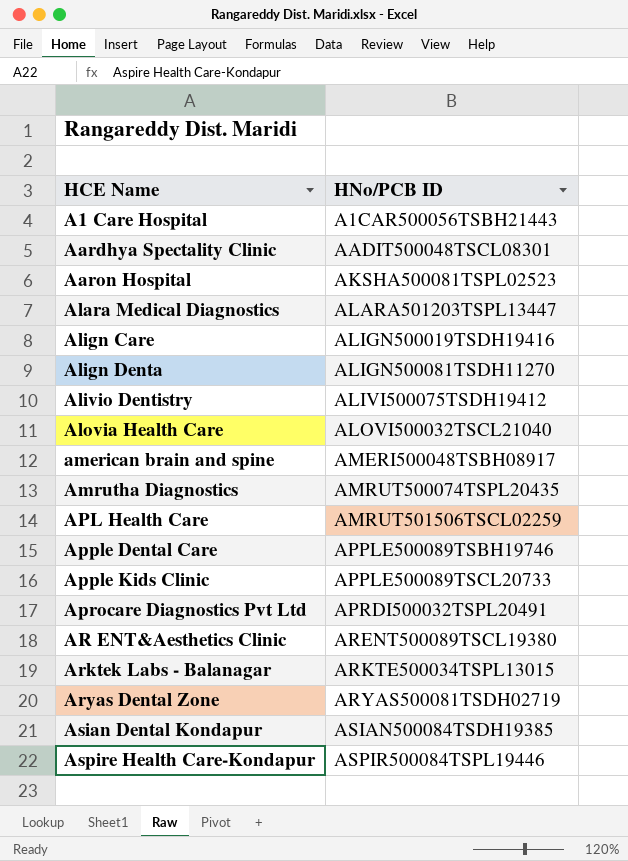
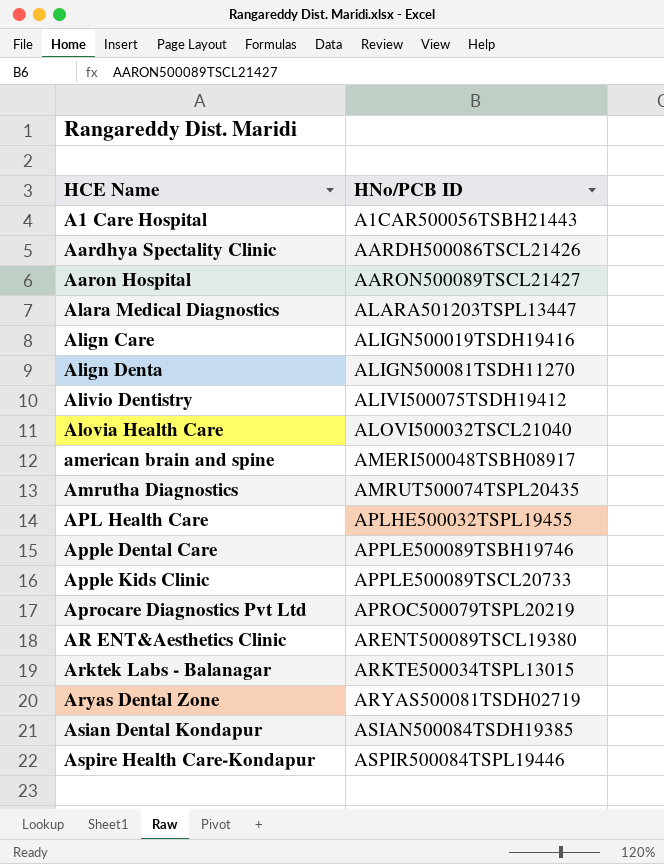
Aardhya Spectality Clinic | HNo/PCB ID: AADIT500048TSCL08301 -> AARDH500086TSCL21426
Aaron Hospital | HNo/PCB ID: AKSHA500081TSPL02523 -> AARON500089TSCL21427
APL Health Care | HNo/PCB ID: AMRUT501506TSCL02259 -> APLHE500032TSPL19455
Aprocare Diagnostics Pvt Ltd | HNo/PCB ID: APRDI500032TSPL20491 -> APROC500079TSPL20219

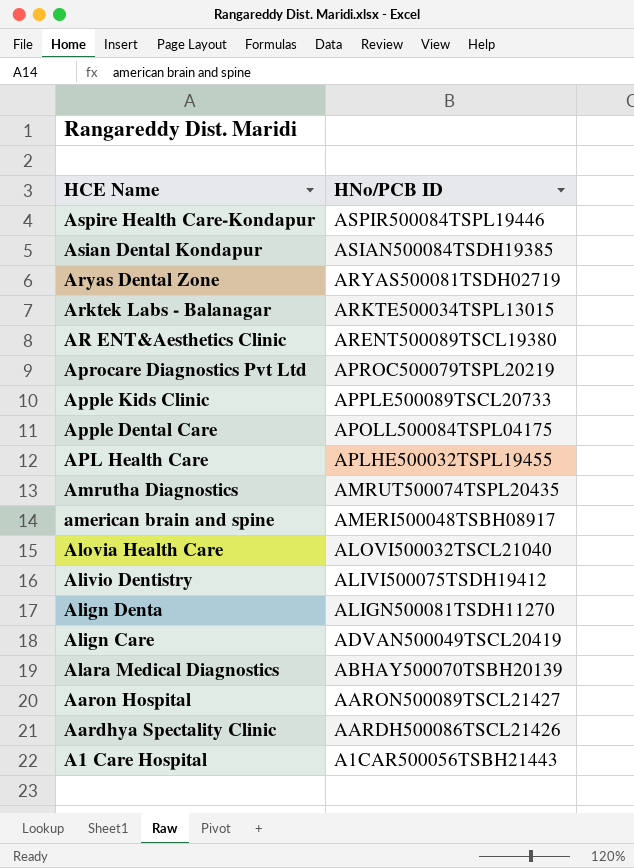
row order: HCE Name ascending -> HCE Name descending
Apple Dental Care | HNo/PCB ID: APPLE500089TSBH19746 -> APOLL500084TSPL04175
Align Care | HNo/PCB ID: ALIGN500019TSDH19416 -> ADVAN500049TSCL20419
Alara Medical Diagnostics | HNo/PCB ID: ALARA501203TSPL13447 -> ABHAY500070TSBH20139

